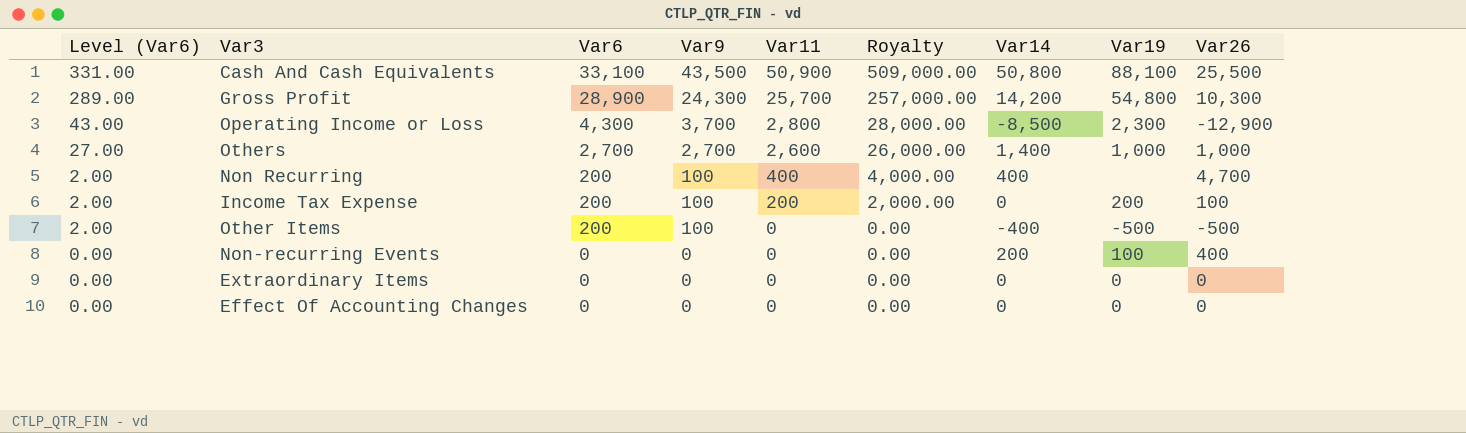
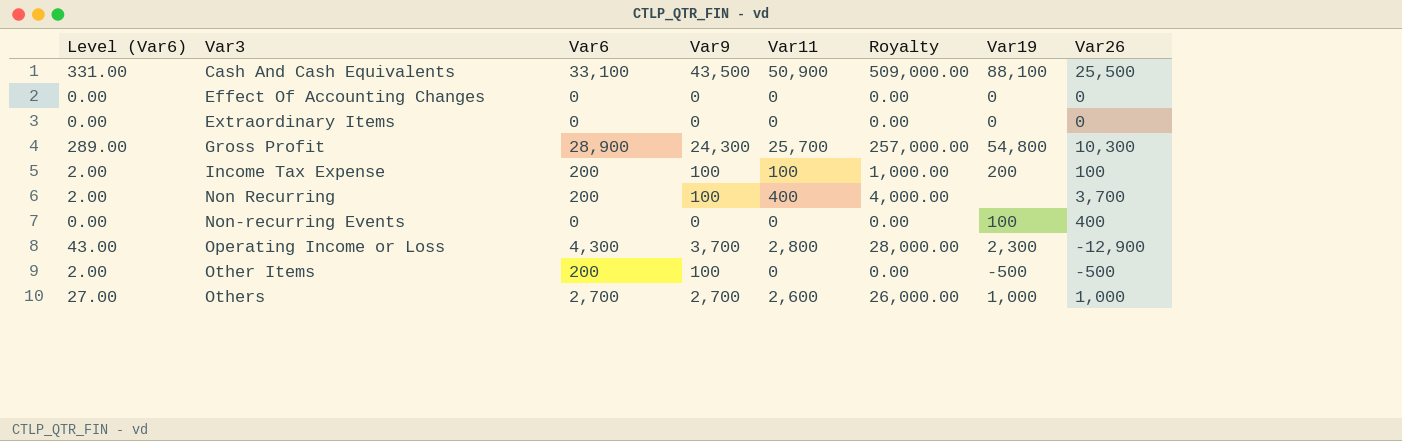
row order: Level (Var6) descending -> Var3 ascending
column Var14 | position: 7 -> none
Income Tax Expense | Var11: 200 -> 100
Income Tax Expense | Royalty: 2,000.00 -> 1,000.00
Non Recurring | Var26: 4,700 -> 3,700

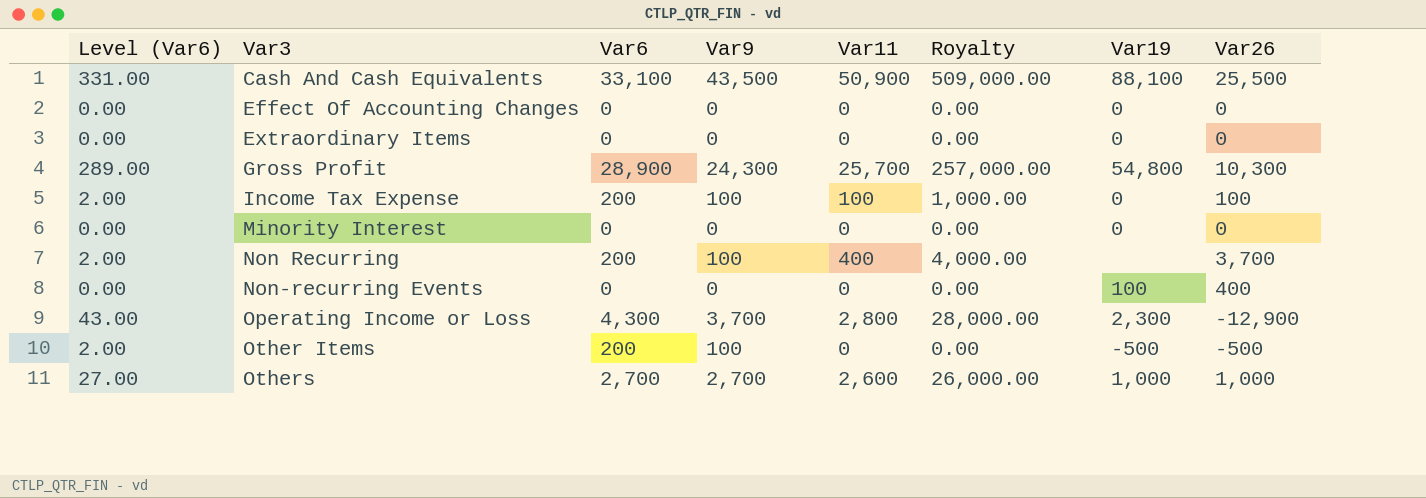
Income Tax Expense | Var19: 200 -> 0
row Minority Interest: none -> 0.00 | 0 | 0 | 0 | 0.00 | 0 | 0

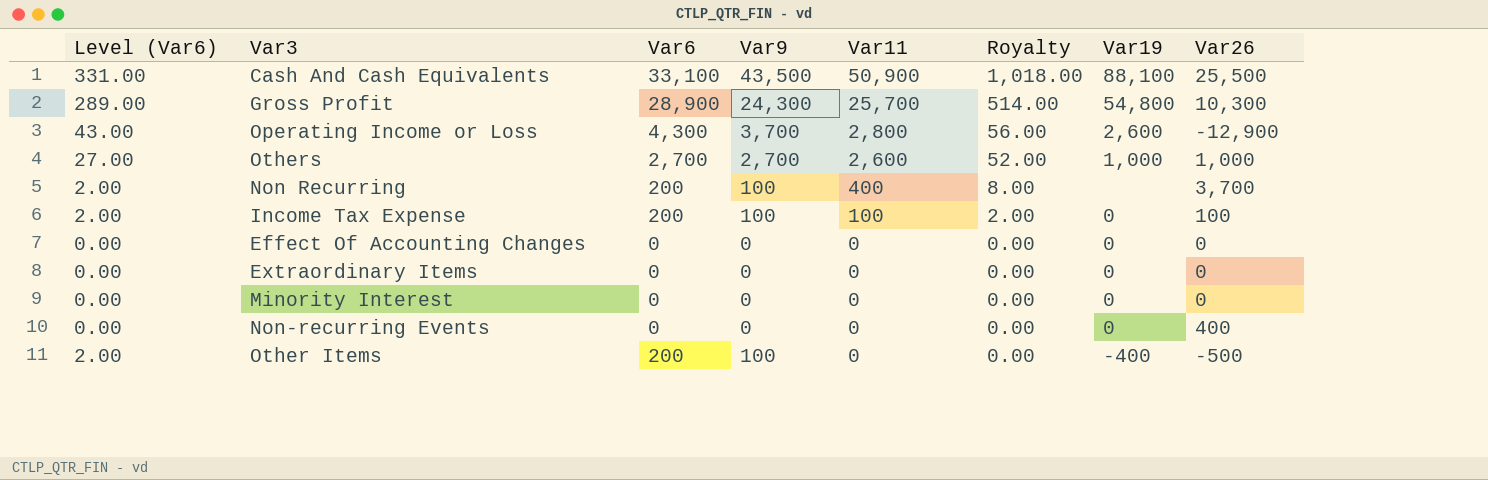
row order: Var3 ascending -> Var11 descending
column Royalty | formula: [Var11] * 10 -> [Var11] * 0.02
Operating Income or Loss | Var19: 2,300 -> 2,600
Non-recurring Events | Var19: 100 -> 0
Other Items | Var19: -500 -> -400

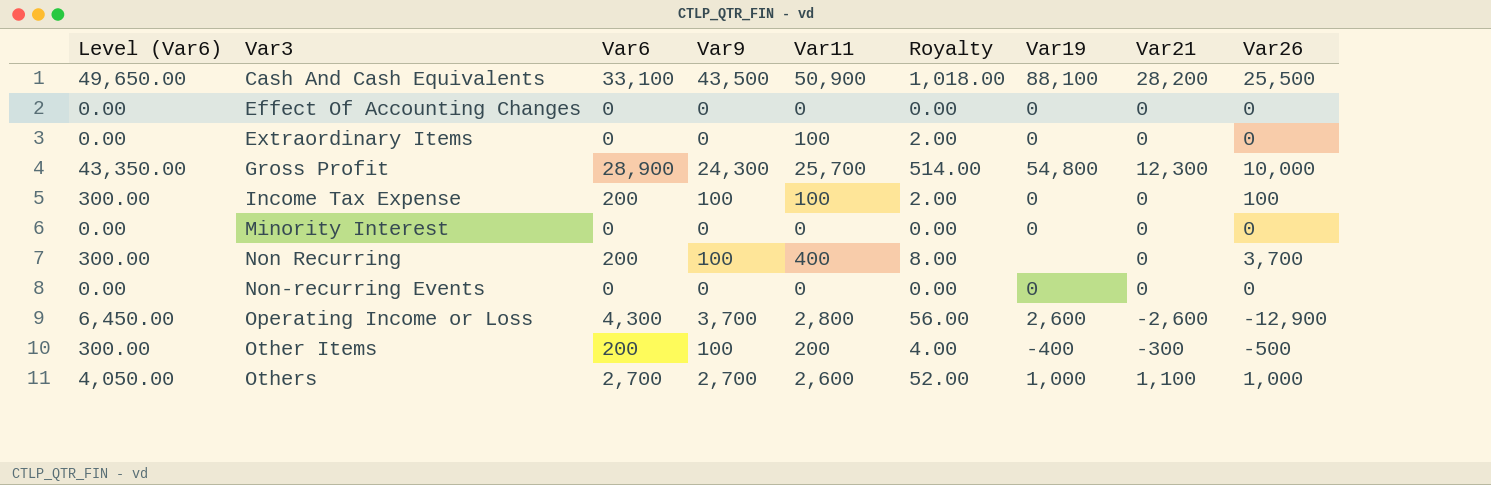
row order: Var11 descending -> Var3 ascending
column Level (Var6) | formula: [Var6] * 0.01 -> [Var6] * 1.5
column Var21 | position: none -> 8
Extraordinary Items | Var11: 0 -> 100
Extraordinary Items | Royalty: 0.00 -> 2.00
Gross Profit | Var26: 10,300 -> 10,000
Non-recurring Events | Var26: 400 -> 0
Other Items | Var11: 0 -> 200
Other Items | Royalty: 0.00 -> 4.00

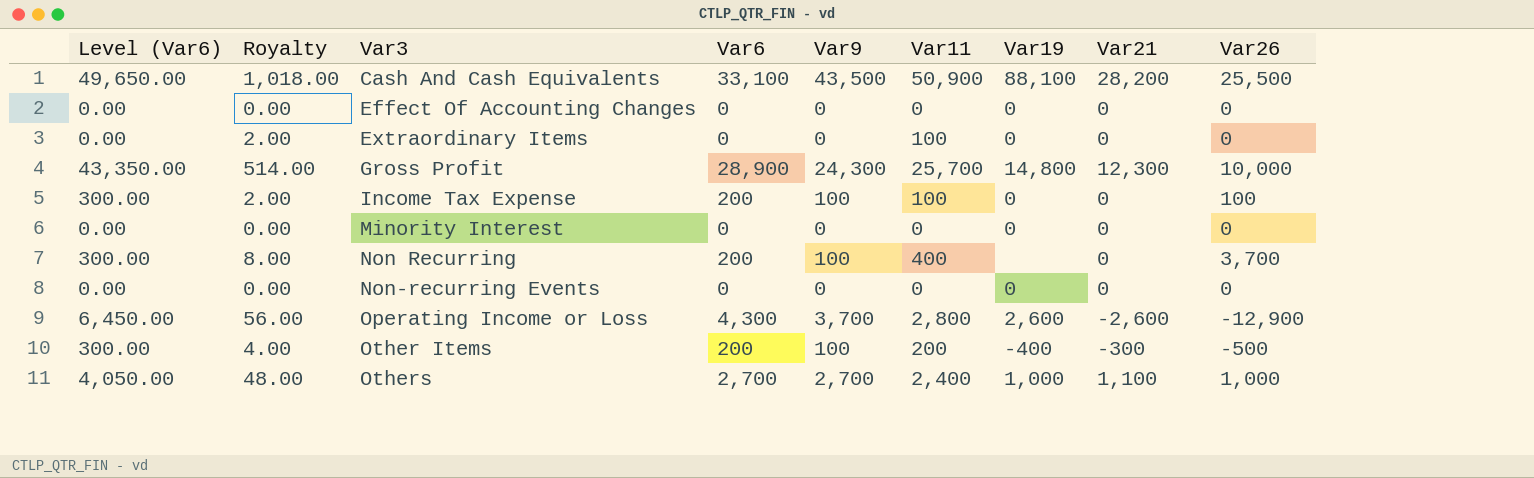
column Royalty | position: 6 -> 2
Gross Profit | Var19: 54,800 -> 14,800
Others | Royalty: 52.00 -> 48.00
Others | Var11: 2,600 -> 2,400

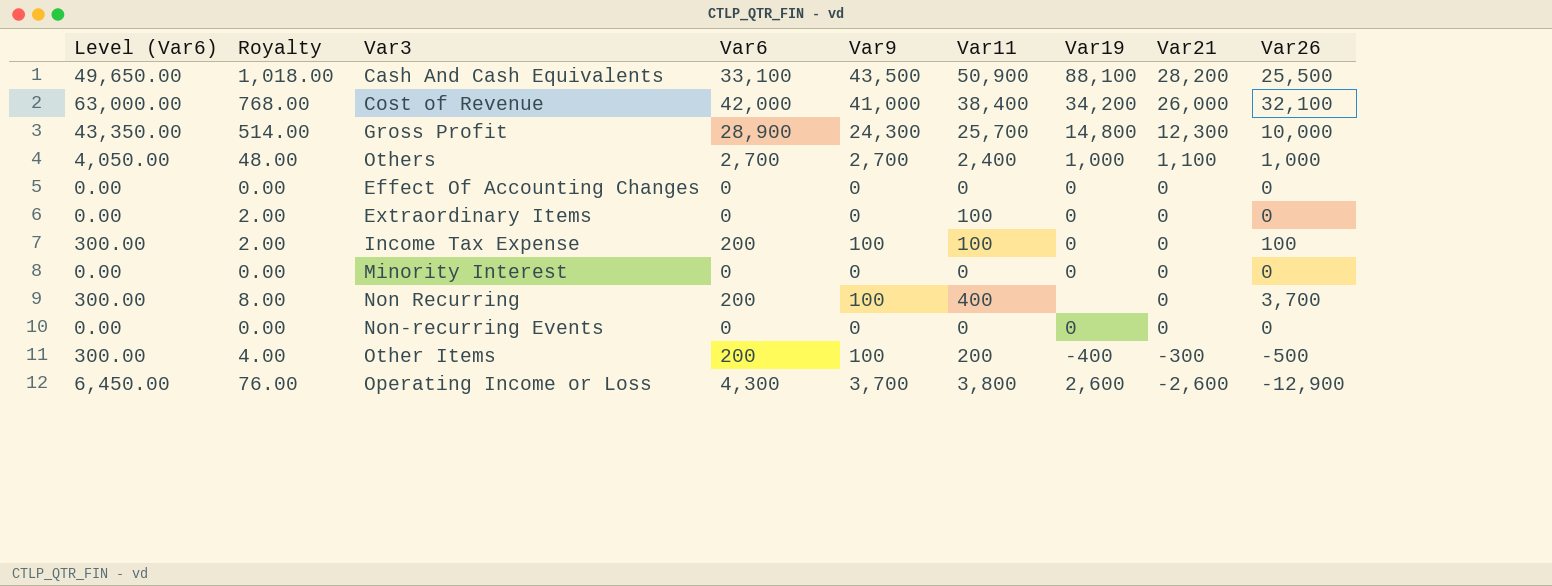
row order: Var3 ascending -> Var21 descending
row Cost of Revenue: none -> 63,000.00 | 768.00 | 42,000 | 41,000 | 38,400 | 34,200 | 26,000 | 32,100
Operating Income or Loss | Royalty: 56.00 -> 76.00
Operating Income or Loss | Var11: 2,800 -> 3,800

